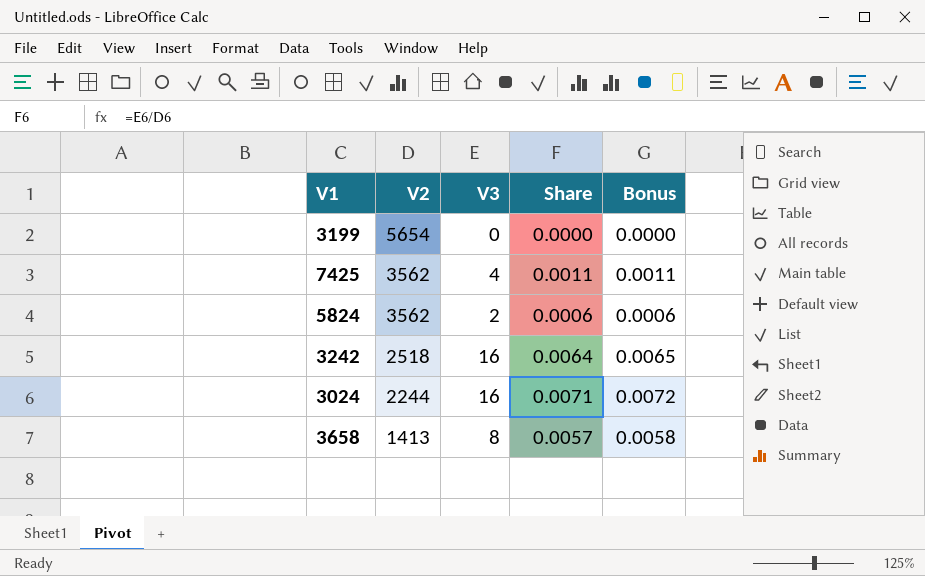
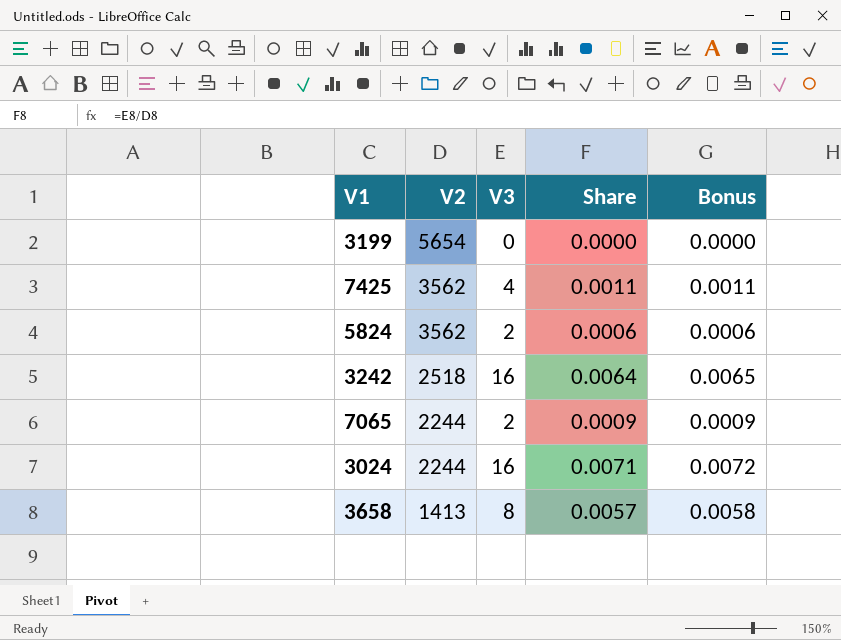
row 7065: none -> 2244 | 2 | 0.0009 | 0.0009

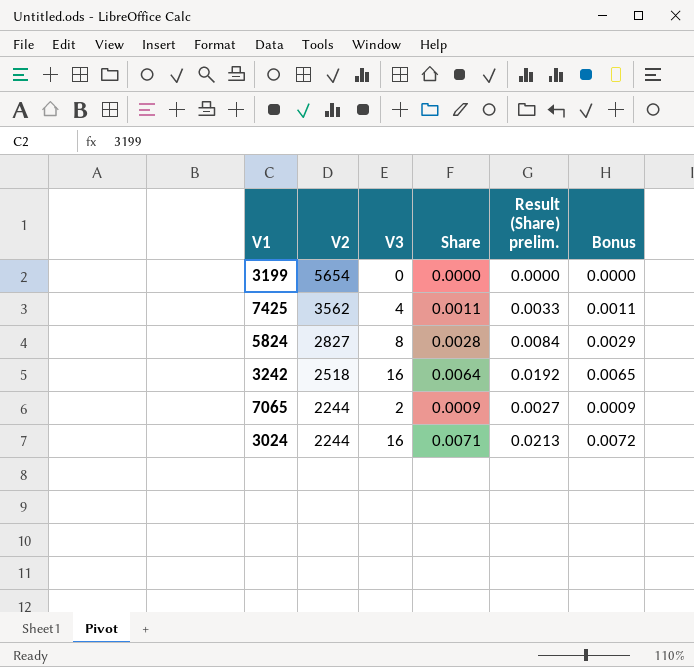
column Result (Share) prelim. | formula: none -> [Share] * 3
row 3658: 1413 | 8 | 0.0057 | 0.0058 -> none
5824 | V2: 3562 -> 2827
5824 | V3: 2 -> 8
5824 | Share: 0.0006 -> 0.0028
5824 | Bonus: 0.0006 -> 0.0029

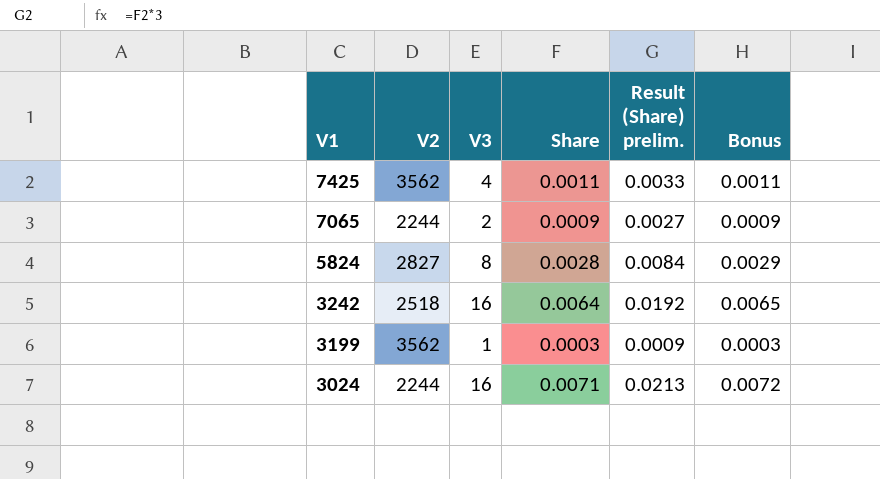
row order: V2 descending -> V1 descending
3199 | V2: 5654 -> 3562
3199 | V3: 0 -> 1
3199 | Share: 0.0000 -> 0.0003
3199 | Result (Share) prelim.: 0.0000 -> 0.0009
3199 | Bonus: 0.0000 -> 0.0003

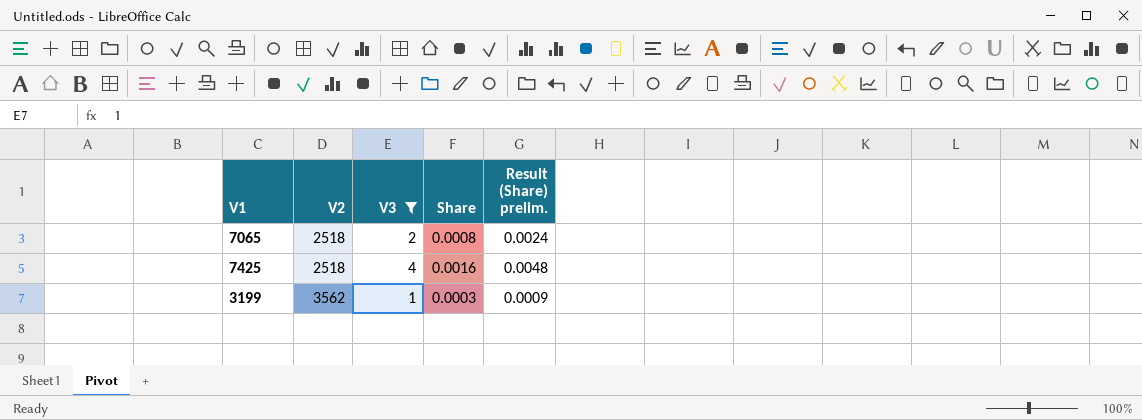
filter: none -> V3 <= 4
row order: V1 descending -> V2 ascending
column Bonus | formula: [Share] * 1.02 -> none
7065 | V2: 2244 -> 2518
7065 | Share: 0.0009 -> 0.0008
7065 | Result (Share) prelim.: 0.0027 -> 0.0024
7425 | V2: 3562 -> 2518
7425 | Share: 0.0011 -> 0.0016
7425 | Result (Share) prelim.: 0.0033 -> 0.0048

